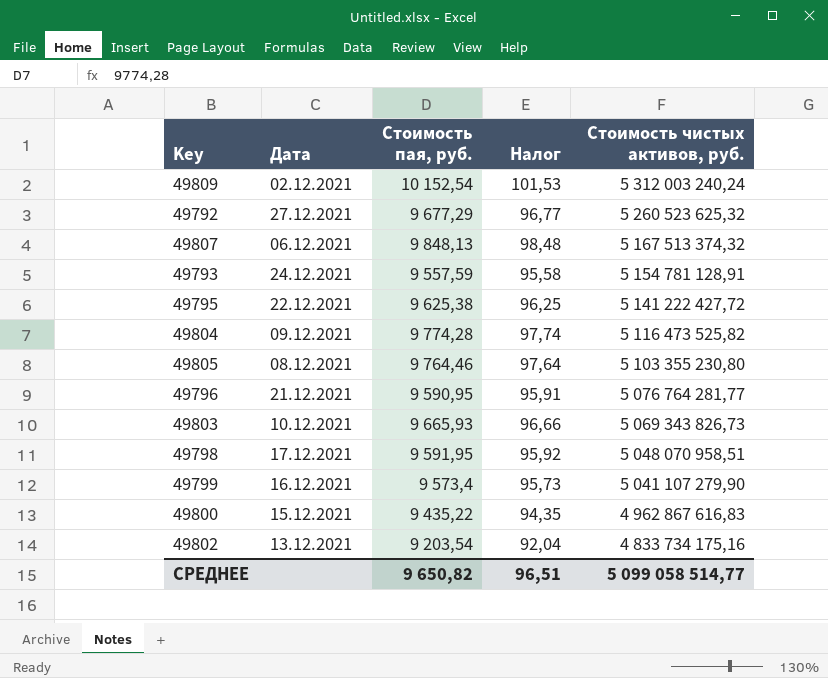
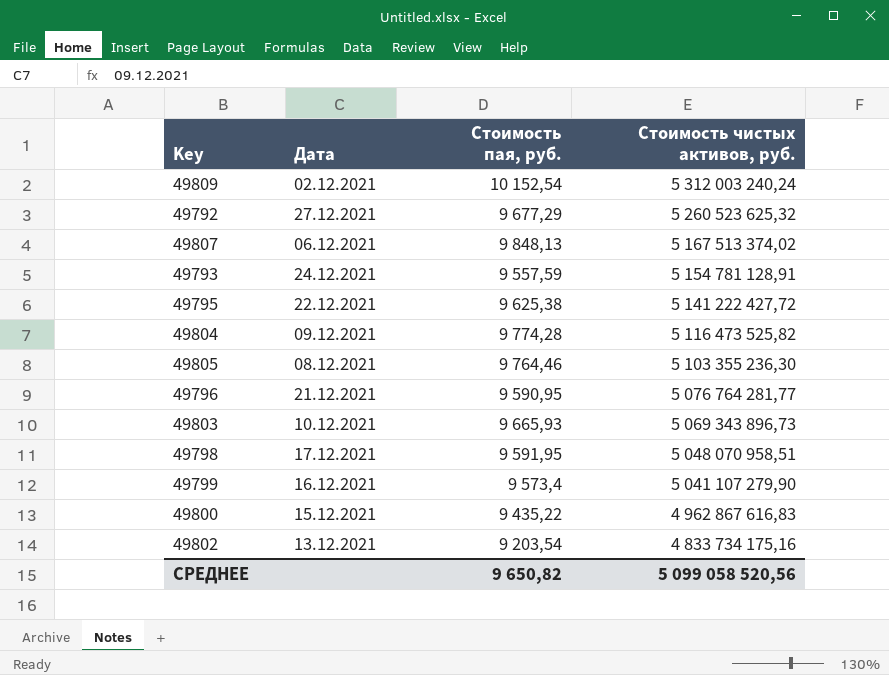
column Налог | formula: [Стоимость пая, руб.] * 0,01 -> none
49807 | Стоимость чистых активов, руб.: 5 167 513 374,32 -> 5 167 513 374,02
49805 | Стоимость чистых активов, руб.: 5 103 355 230,80 -> 5 103 355 236,30
49803 | Стоимость чистых активов, руб.: 5 069 343 826,73 -> 5 069 343 896,73
СРЕДНЕЕ | Стоимость чистых активов, руб.: 5 099 058 514,77 -> 5 099 058 520,56

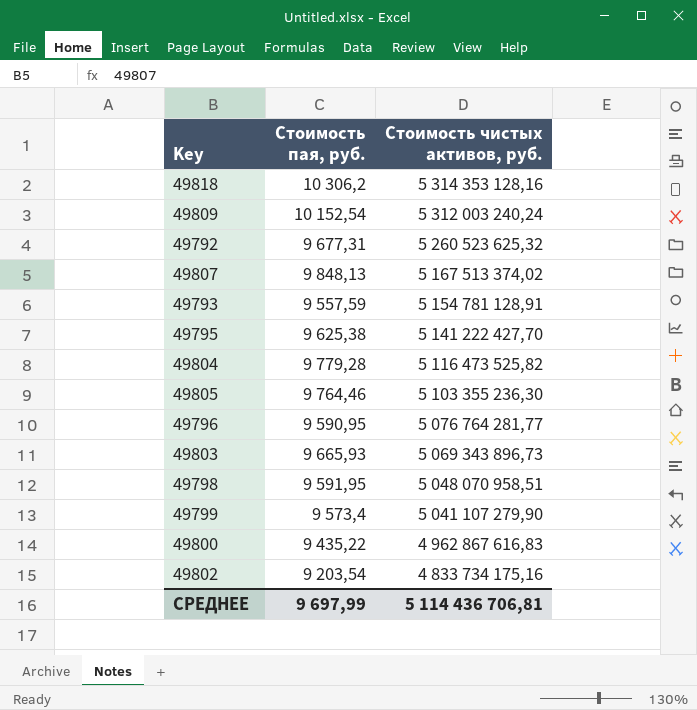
column Дата | position: 2 -> none
row 49818: none -> 10 306,2 | 5 314 353 128,16
49792 | Стоимость пая, руб.: 9 677,29 -> 9 677,31
49795 | Стоимость чистых активов, руб.: 5 141 222 427,72 -> 5 141 222 427,70
49804 | Стоимость пая, руб.: 9 774,28 -> 9 779,28
СРЕДНЕЕ | Стоимость пая, руб.: 9 650,82 -> 9 697,99
СРЕДНЕЕ | Стоимость чистых активов, руб.: 5 099 058 520,56 -> 5 114 436 706,81

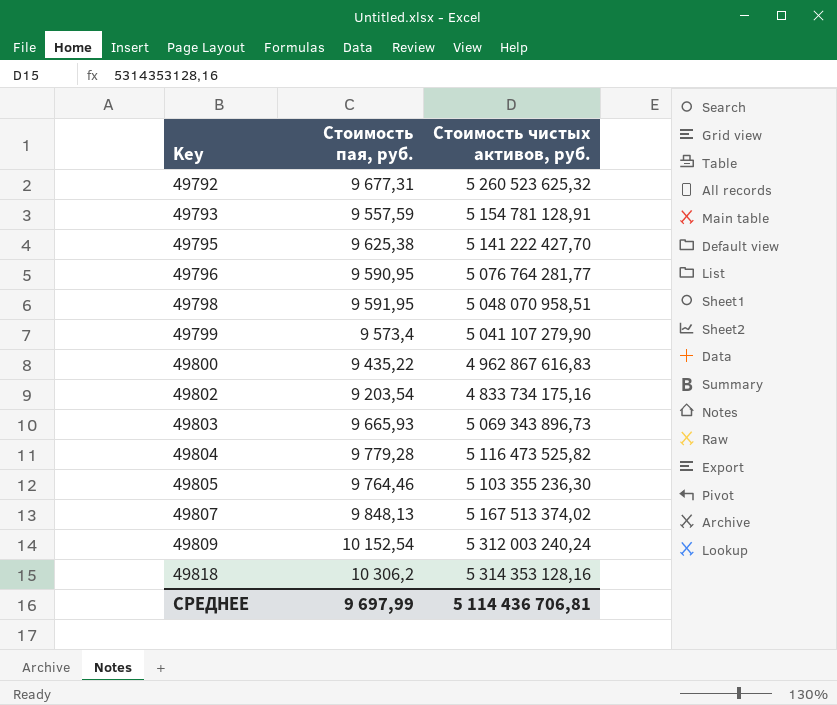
row order: Стоимость чистых активов, руб. descending -> Key ascending

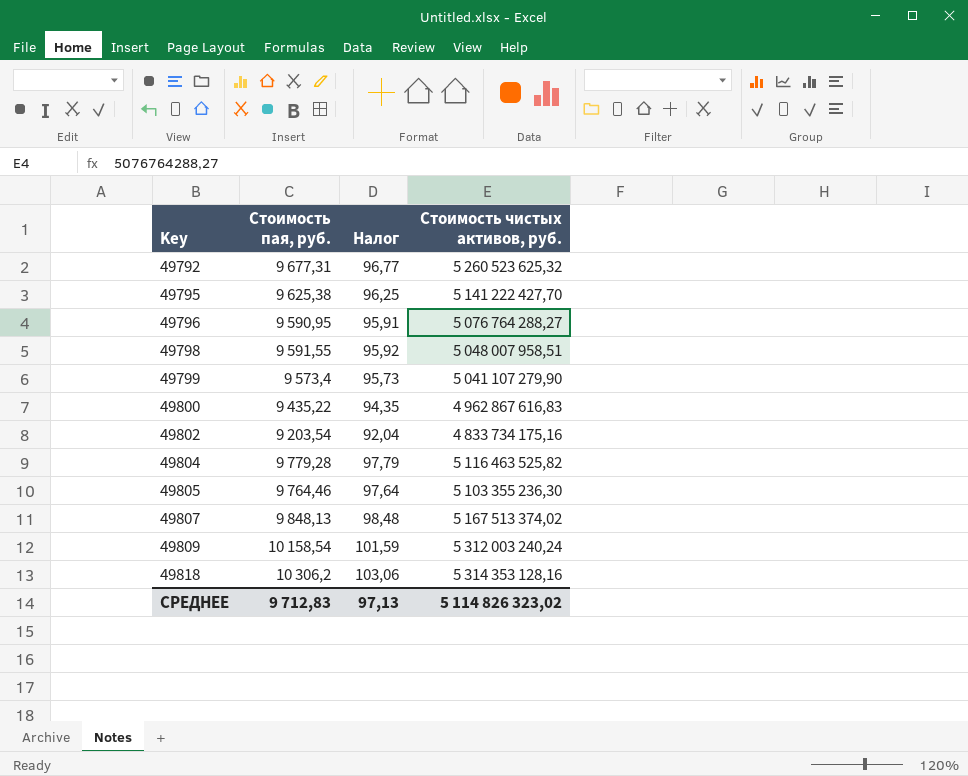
column Налог | formula: none -> [Стоимость пая, руб.] * 0,01
row 49793: 9 557,59 | 5 154 781 128,91 -> none
row 49803: 9 665,93 | 5 069 343 896,73 -> none
49796 | Стоимость чистых активов, руб.: 5 076 764 281,77 -> 5 076 764 288,27
49798 | Стоимость пая, руб.: 9 591,95 -> 9 591,55
49798 | Стоимость чистых активов, руб.: 5 048 070 958,51 -> 5 048 007 958,51
49804 | Стоимость чистых активов, руб.: 5 116 473 525,82 -> 5 116 463 525,82
49809 | Стоимость пая, руб.: 10 152,54 -> 10 158,54
СРЕДНЕЕ | Стоимость пая, руб.: 9 697,99 -> 9 712,83
СРЕДНЕЕ | Стоимость чистых активов, руб.: 5 114 436 706,81 -> 5 114 826 323,02

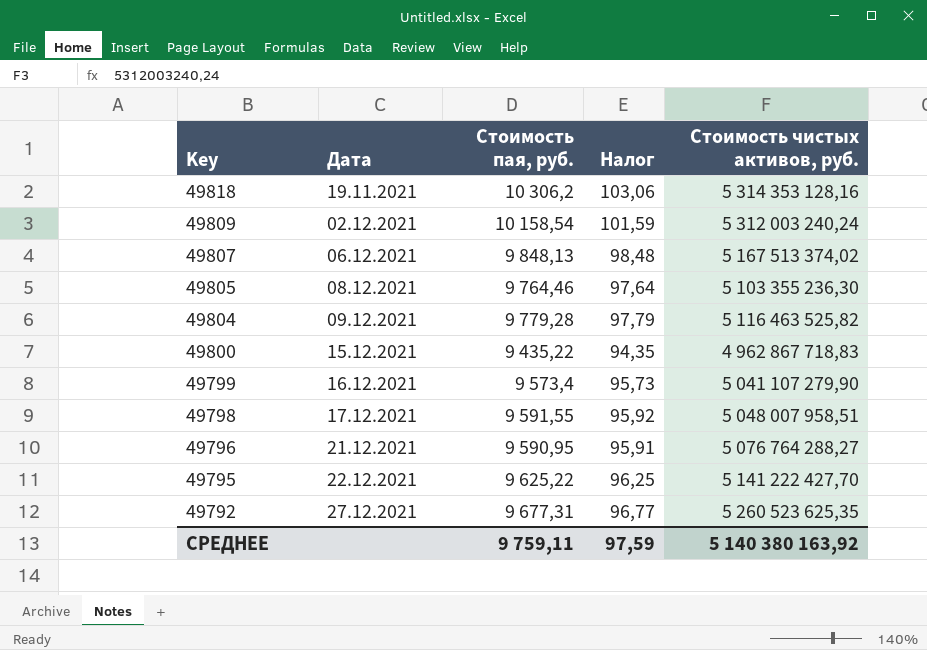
row order: Key ascending -> Key descending
column Дата | position: none -> 2
row 49802: 9 203,54 | 92,04 | 4 833 734 175,16 -> none
49800 | Стоимость чистых активов, руб.: 4 962 867 616,83 -> 4 962 867 718,83
49795 | Стоимость пая, руб.: 9 625,38 -> 9 625,22
49792 | Стоимость чистых активов, руб.: 5 260 523 625,32 -> 5 260 523 625,35
СРЕДНЕЕ | Стоимость пая, руб.: 9 712,83 -> 9 759,11
СРЕДНЕЕ | Налог: 97,13 -> 97,59
СРЕДНЕЕ | Стоимость чистых активов, руб.: 5 114 826 323,02 -> 5 140 380 163,92

